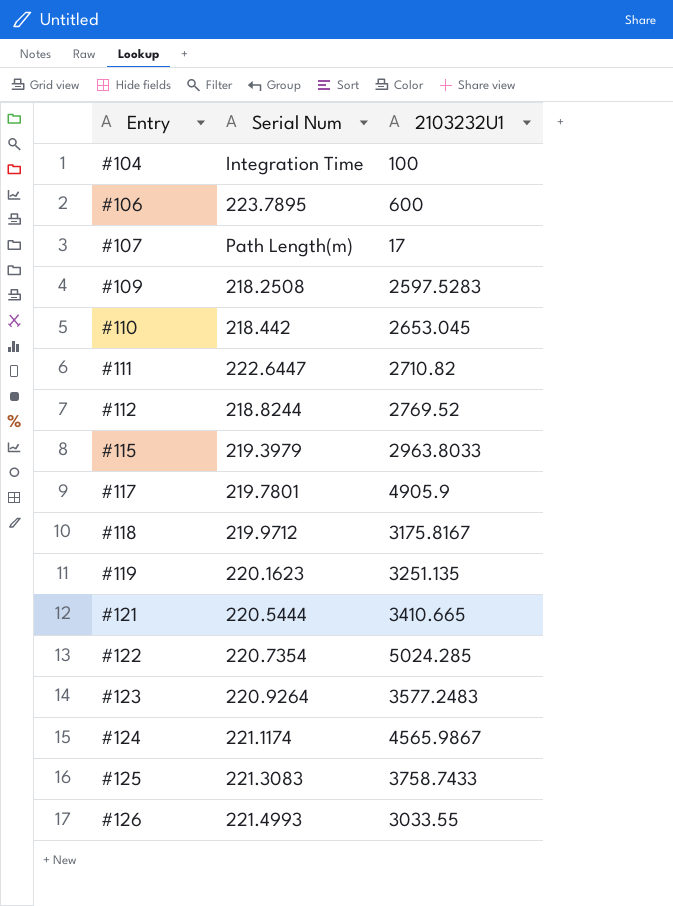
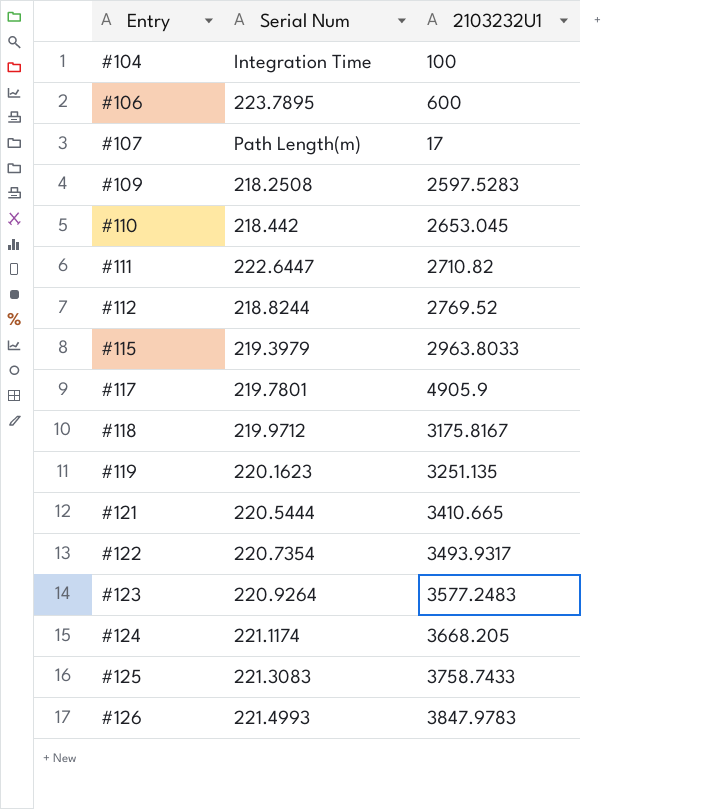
#122 | 2103232U1: 5024.285 -> 3493.9317
#124 | 2103232U1: 4565.9867 -> 3668.205
#126 | 2103232U1: 3033.55 -> 3847.9783

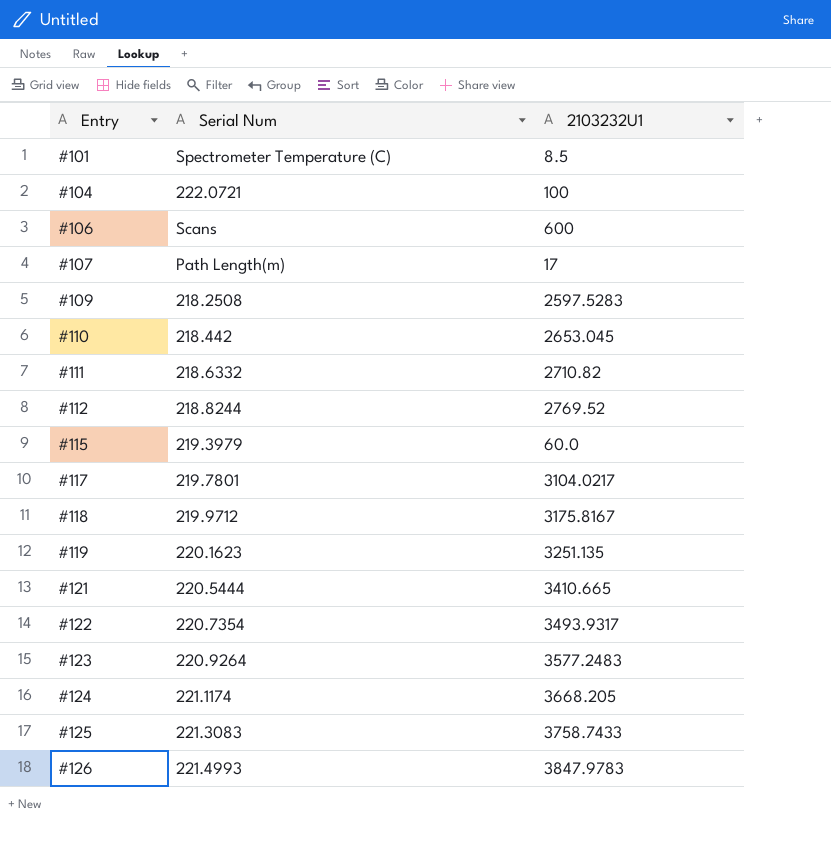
row #101: none -> Spectrometer Temperature (C) | 8.5
#104 | Serial Num: Integration Time -> 222.0721
#106 | Serial Num: 223.7895 -> Scans
#111 | Serial Num: 222.6447 -> 218.6332
#115 | 2103232U1: 2963.8033 -> 60.0
#117 | 2103232U1: 4905.9 -> 3104.0217

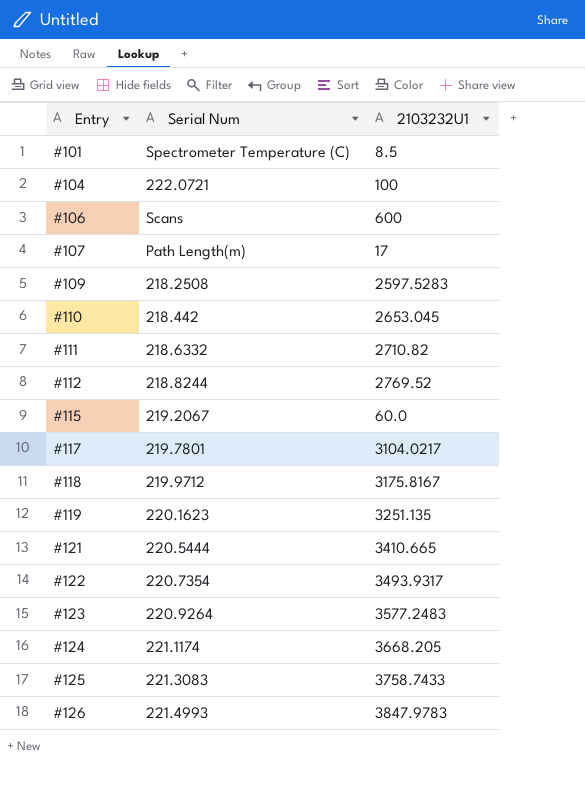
#115 | Serial Num: 219.3979 -> 219.2067

